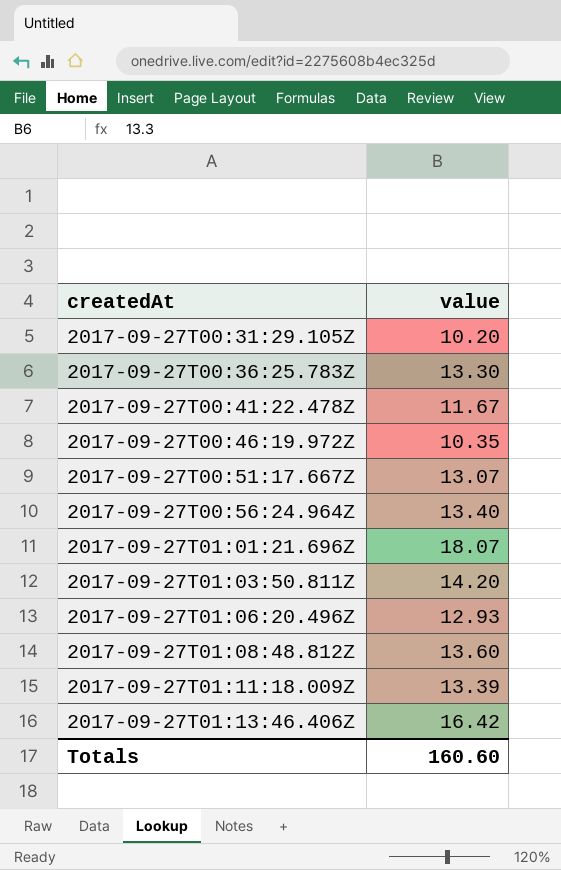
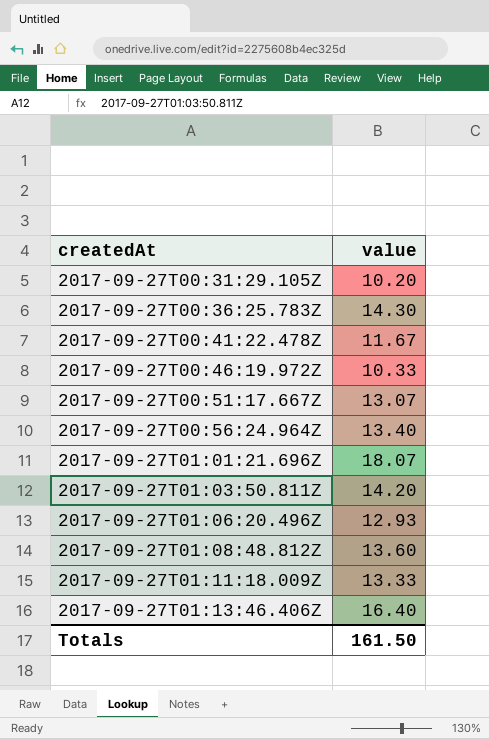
2017-09-27T00:36:25.783Z | value: 13.30 -> 14.30
2017-09-27T00:46:19.972Z | value: 10.35 -> 10.33
2017-09-27T01:11:18.009Z | value: 13.39 -> 13.33
2017-09-27T01:13:46.406Z | value: 16.42 -> 16.40
Totals | value: 160.60 -> 161.50

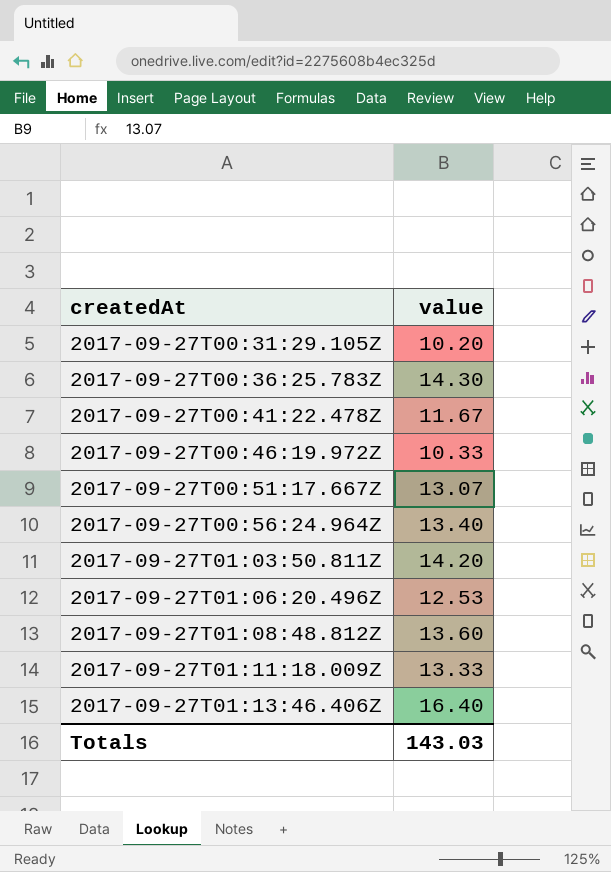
row 2017-09-27T01:01:21.696Z: 18.07 -> none
2017-09-27T01:06:20.496Z | value: 12.93 -> 12.53
Totals | value: 161.50 -> 143.03

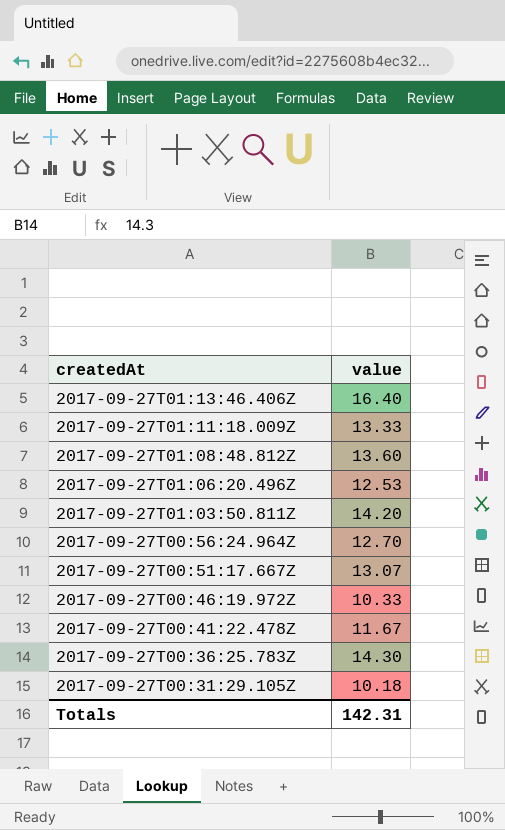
row order: createdAt ascending -> createdAt descending
2017-09-27T00:56:24.964Z | value: 13.40 -> 12.70
2017-09-27T00:31:29.105Z | value: 10.20 -> 10.18
Totals | value: 143.03 -> 142.31

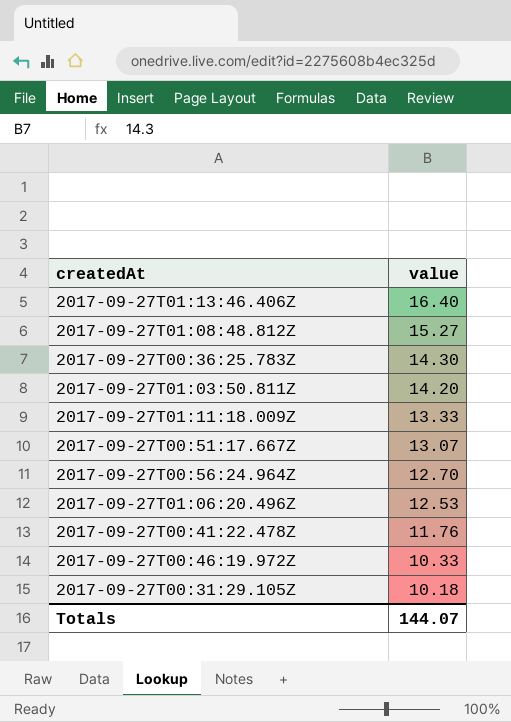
row order: createdAt descending -> value descending
2017-09-27T01:08:48.812Z | value: 13.60 -> 15.27
2017-09-27T00:41:22.478Z | value: 11.67 -> 11.76
Totals | value: 142.31 -> 144.07

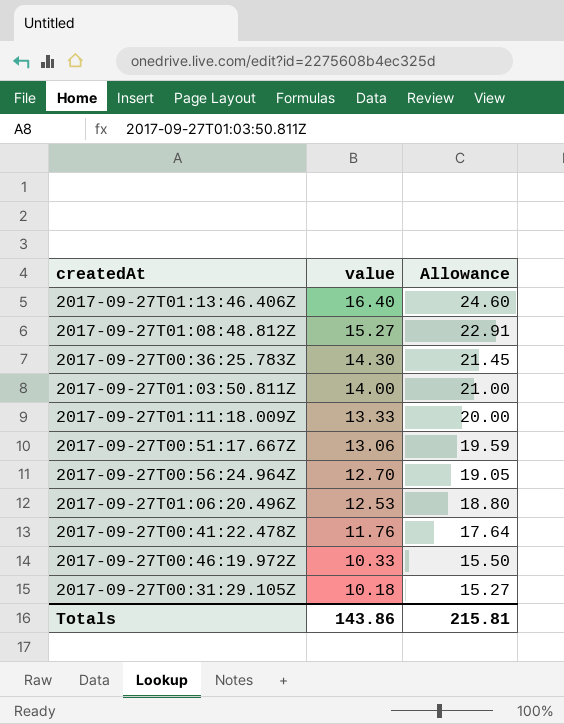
column Allowance | formula: none -> [value] * 1.5
2017-09-27T01:03:50.811Z | value: 14.20 -> 14.00
2017-09-27T00:51:17.667Z | value: 13.07 -> 13.06
Totals | value: 144.07 -> 143.86

